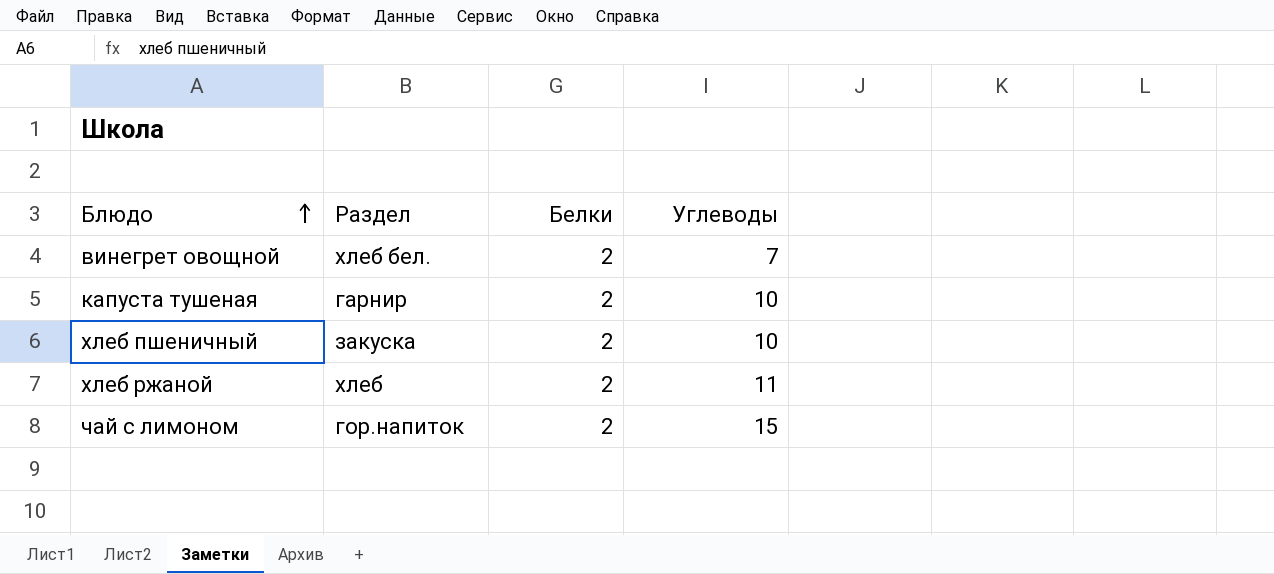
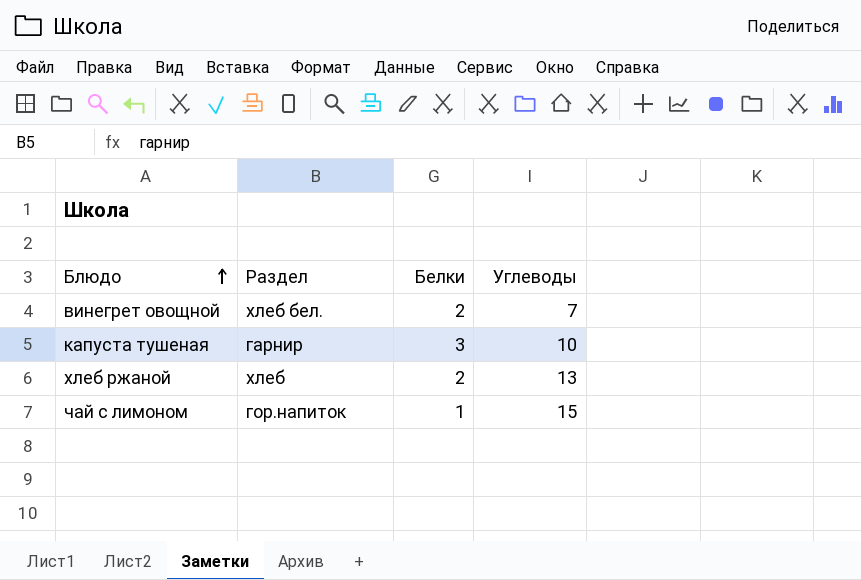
row хлеб пшеничный: закуска | 2 | 10 -> none
капуста тушеная | Белки: 2 -> 3
хлеб ржаной | Углеводы: 11 -> 13
чай с лимоном | Белки: 2 -> 1

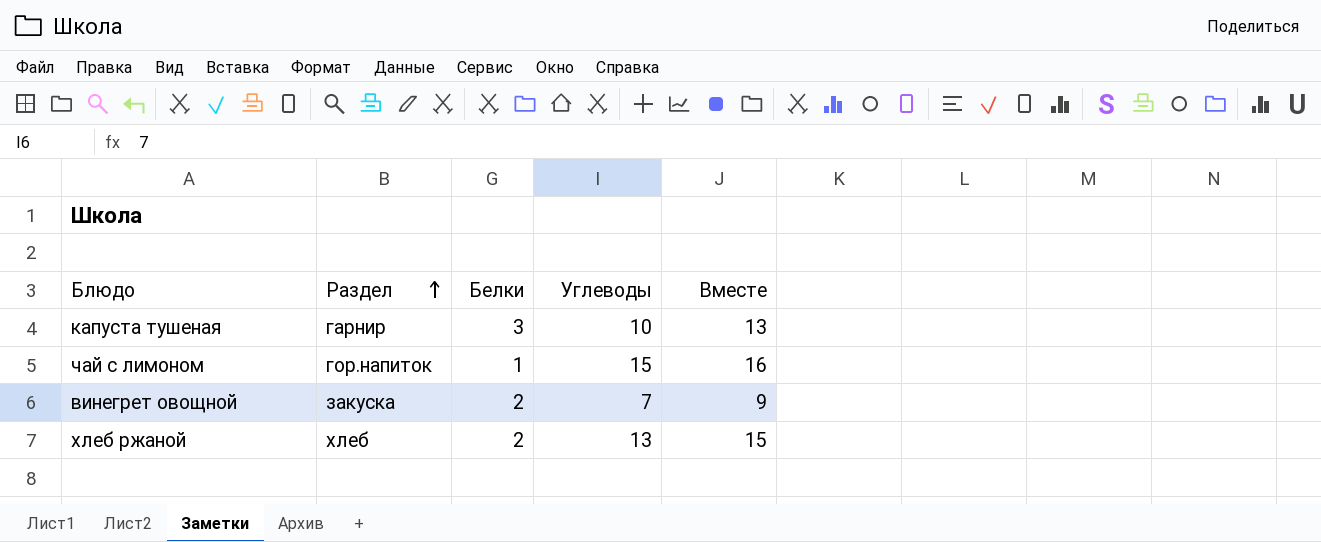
row order: Блюдо ascending -> Раздел ascending
column Вместе | formula: none -> [Белки] + [Углеводы]
винегрет овощной | Раздел: хлеб бел. -> закуска

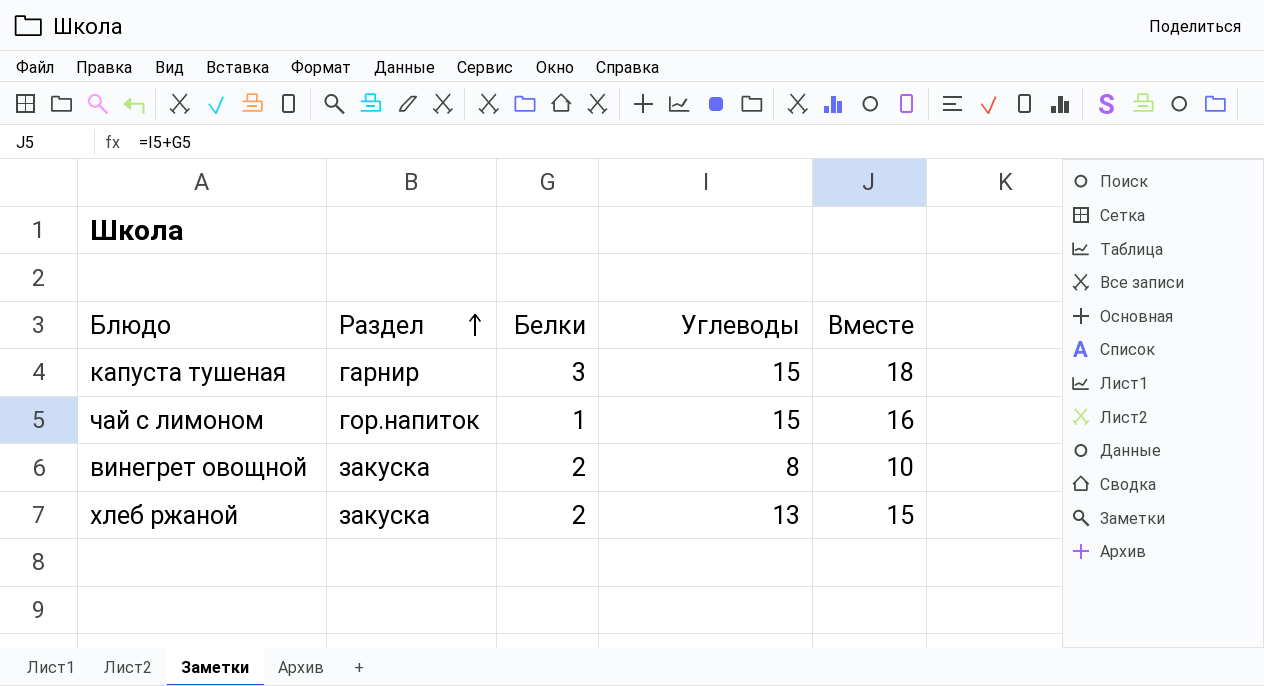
капуста тушеная | Углеводы: 10 -> 15
капуста тушеная | Вместе: 13 -> 18
винегрет овощной | Углеводы: 7 -> 8
винегрет овощной | Вместе: 9 -> 10
хлеб ржаной | Раздел: хлеб -> закуска

